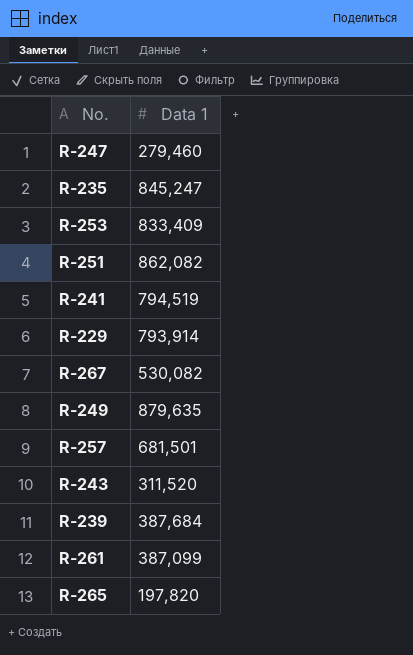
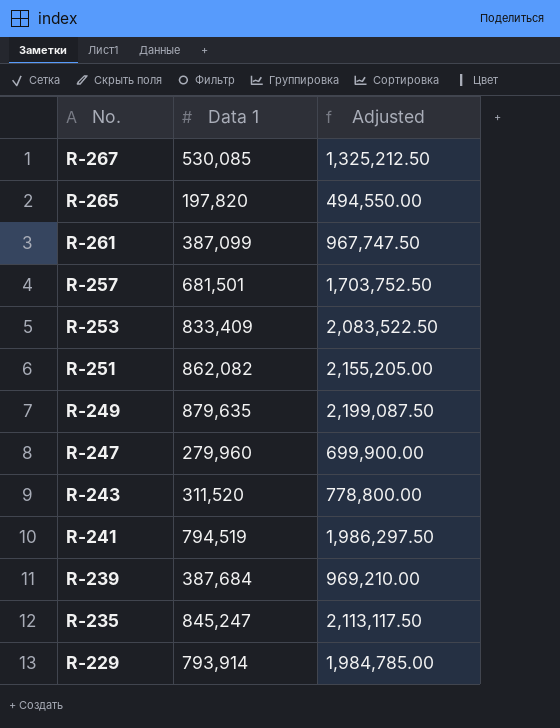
row order: none -> No. descending
column Adjusted | formula: none -> [Data 1] * 2.5
R-267 | Data 1: 530,082 -> 530,085
R-247 | Data 1: 279,460 -> 279,960

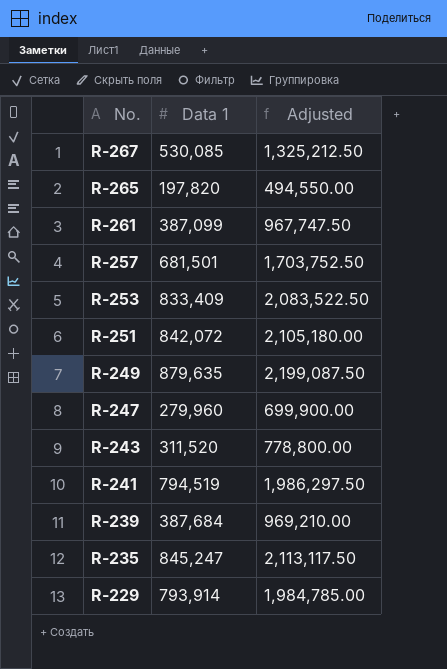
R-251 | Data 1: 862,082 -> 842,072
R-251 | Adjusted: 2,155,205.00 -> 2,105,180.00

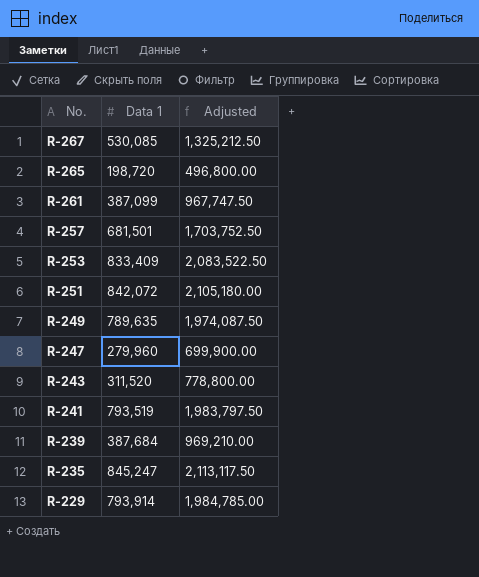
R-265 | Data 1: 197,820 -> 198,720
R-265 | Adjusted: 494,550.00 -> 496,800.00
R-249 | Data 1: 879,635 -> 789,635
R-249 | Adjusted: 2,199,087.50 -> 1,974,087.50
R-241 | Data 1: 794,519 -> 793,519
R-241 | Adjusted: 1,986,297.50 -> 1,983,797.50

